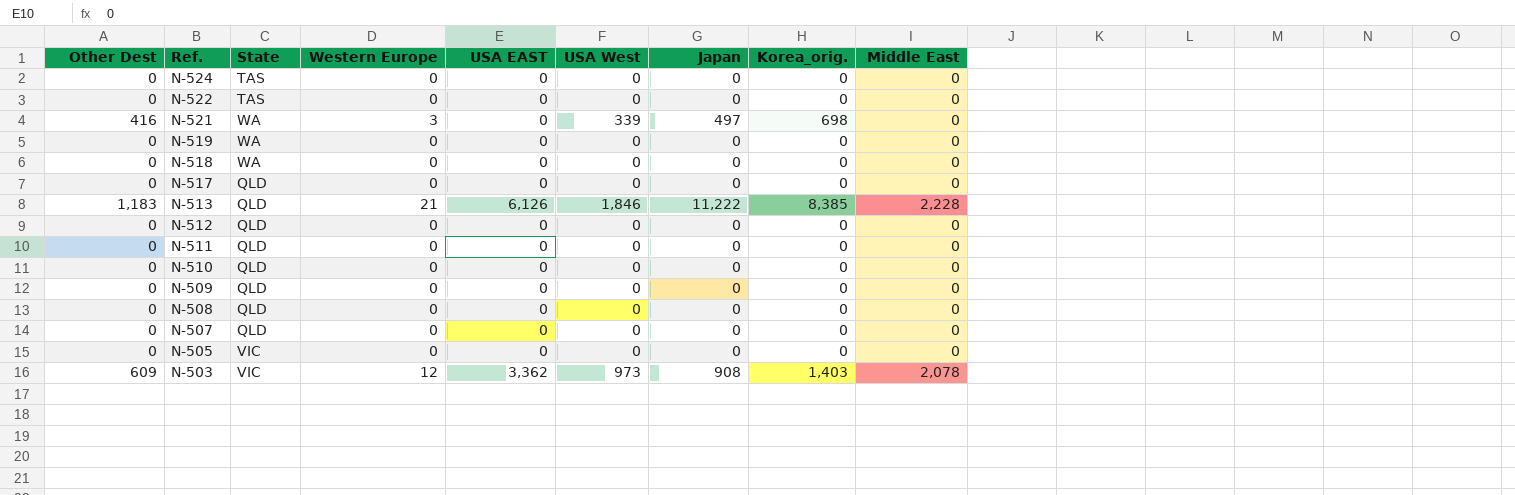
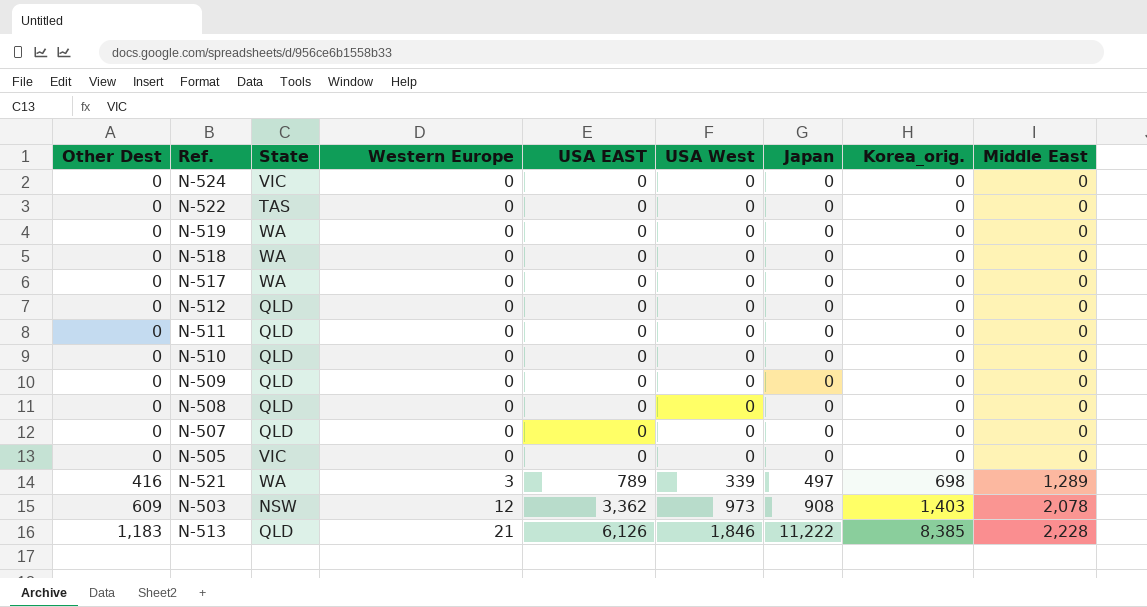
row order: Ref. descending -> Other Dest ascending
N-524 | State: TAS -> VIC
N-517 | State: QLD -> WA
N-521 | USA EAST: 0 -> 789
N-521 | Middle East: 0 -> 1,289
N-503 | State: VIC -> NSW

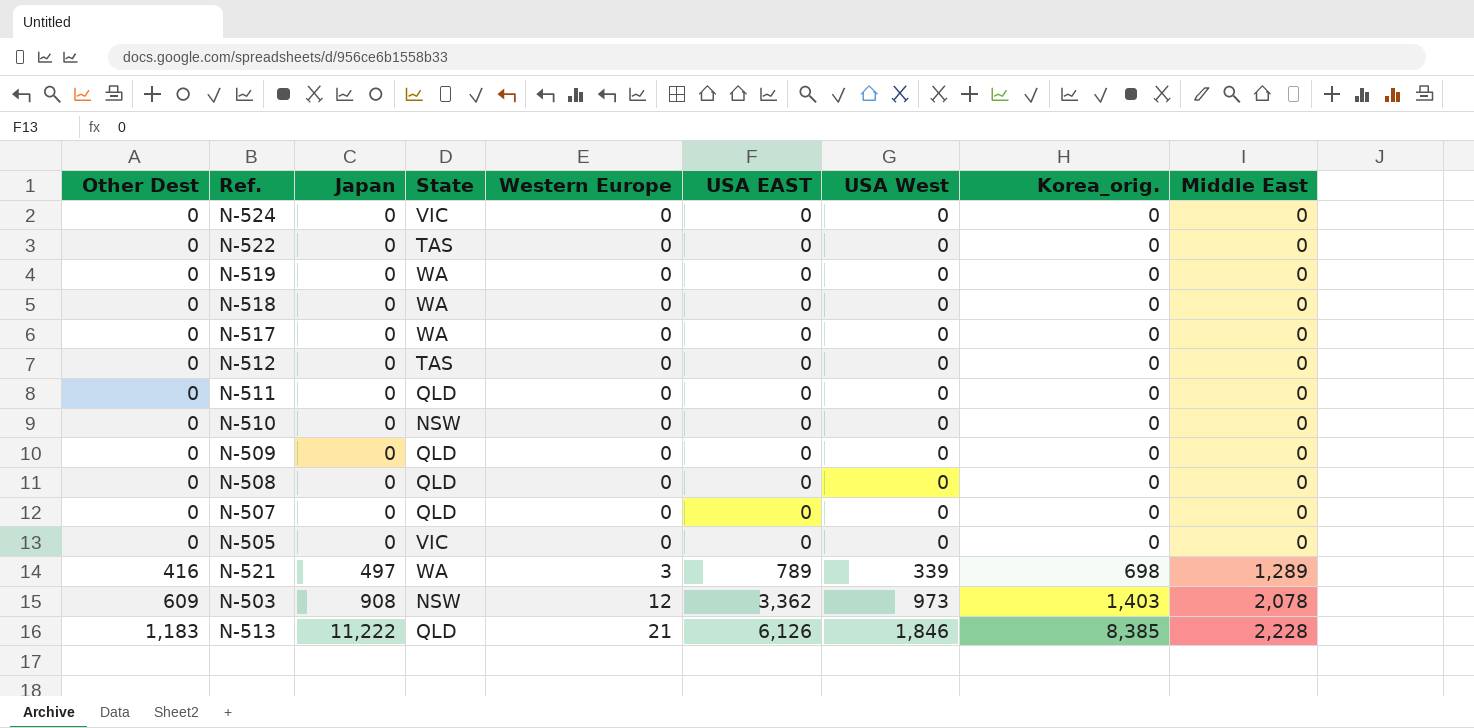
column Japan | position: 7 -> 3
N-512 | State: QLD -> TAS
N-510 | State: QLD -> NSW

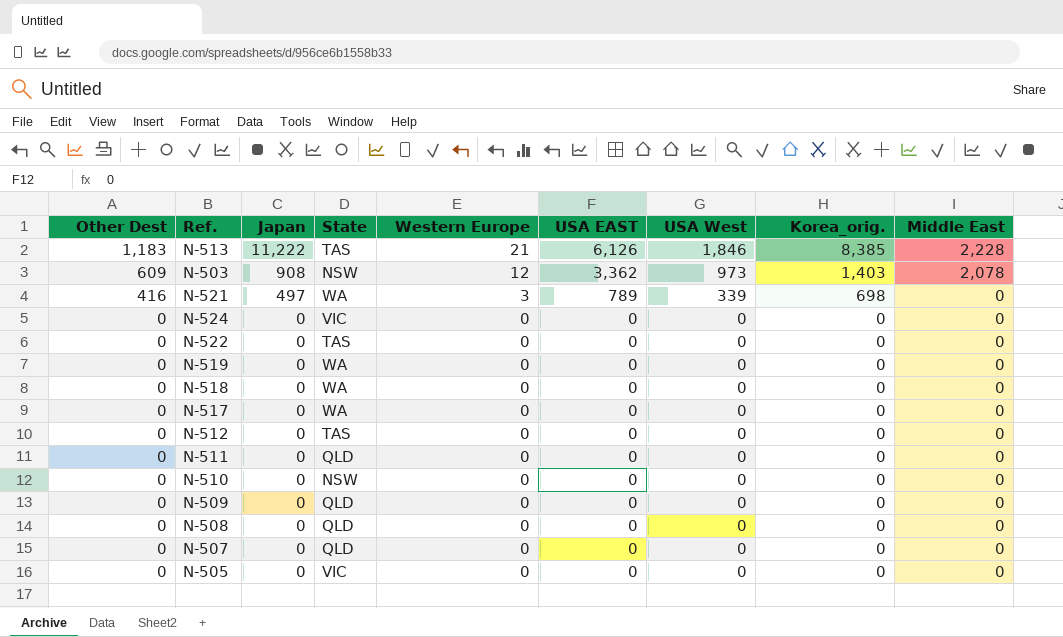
row order: Other Dest ascending -> Other Dest descending
N-513 | State: QLD -> TAS
N-521 | Middle East: 1,289 -> 0

